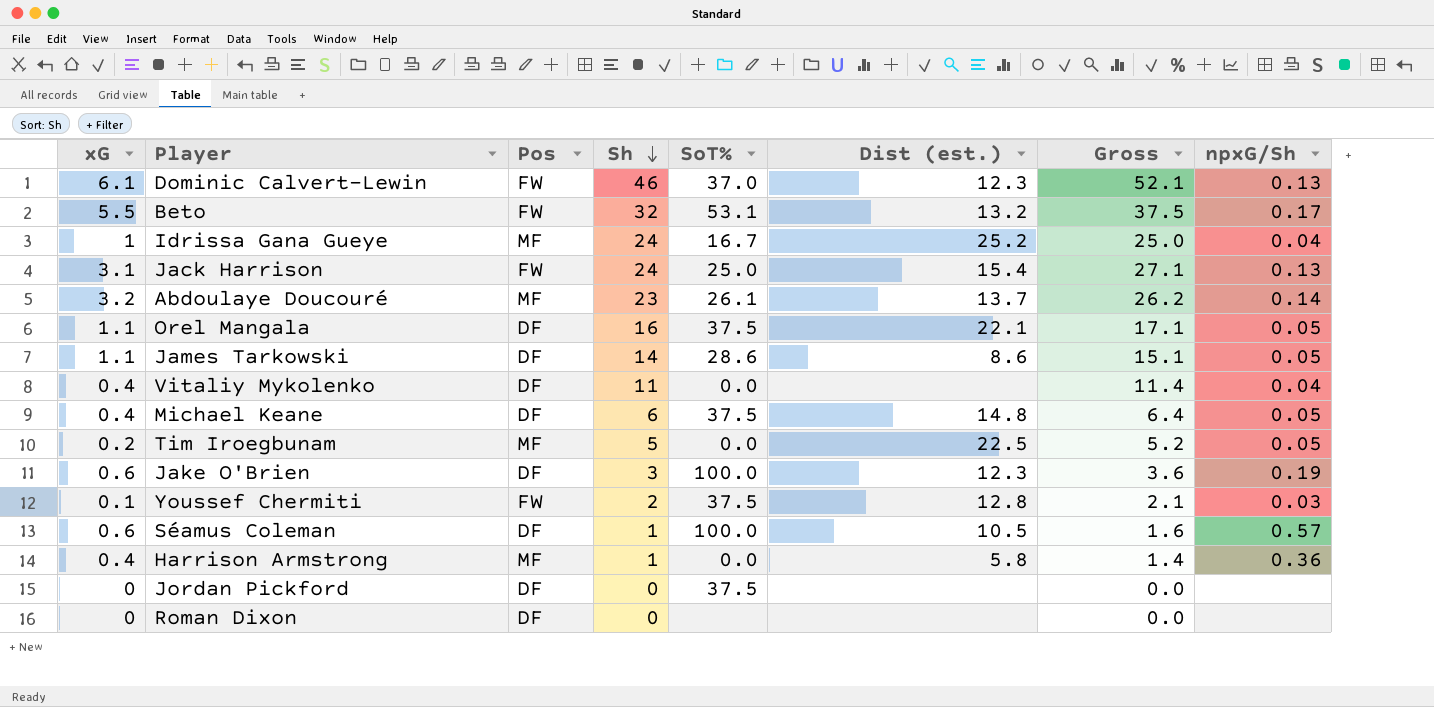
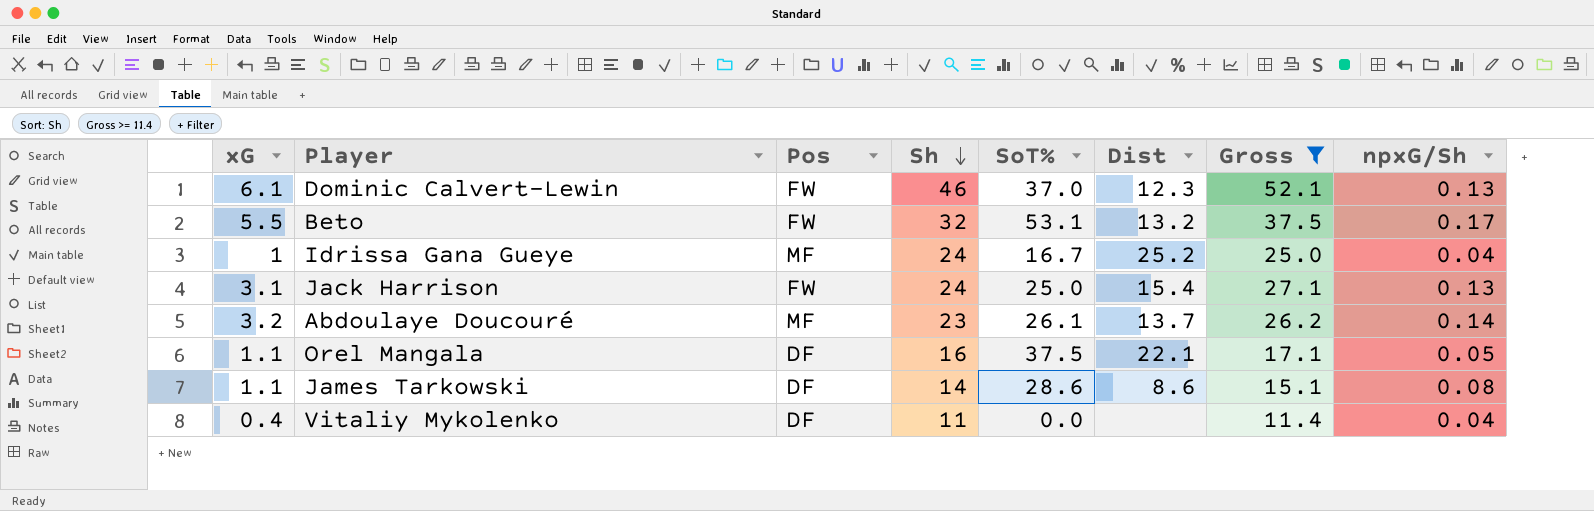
filter: none -> Gross >= 11.4
column name: Dist (est.) -> Dist
James Tarkowski | npxG/Sh: 0.05 -> 0.08

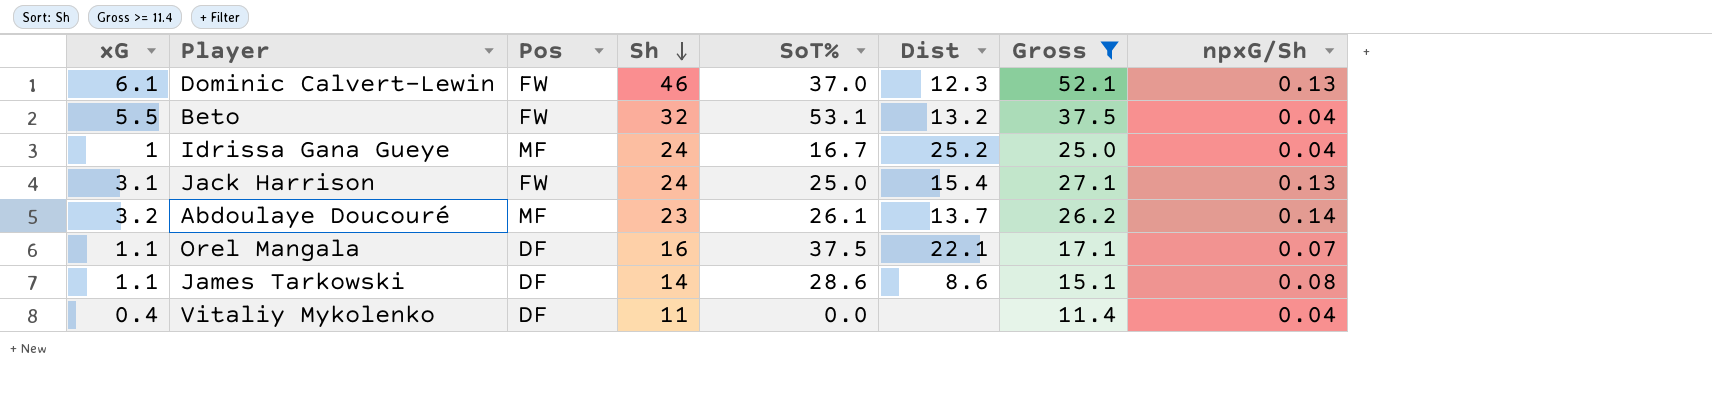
Beto | npxG/Sh: 0.17 -> 0.04
Orel Mangala | npxG/Sh: 0.05 -> 0.07

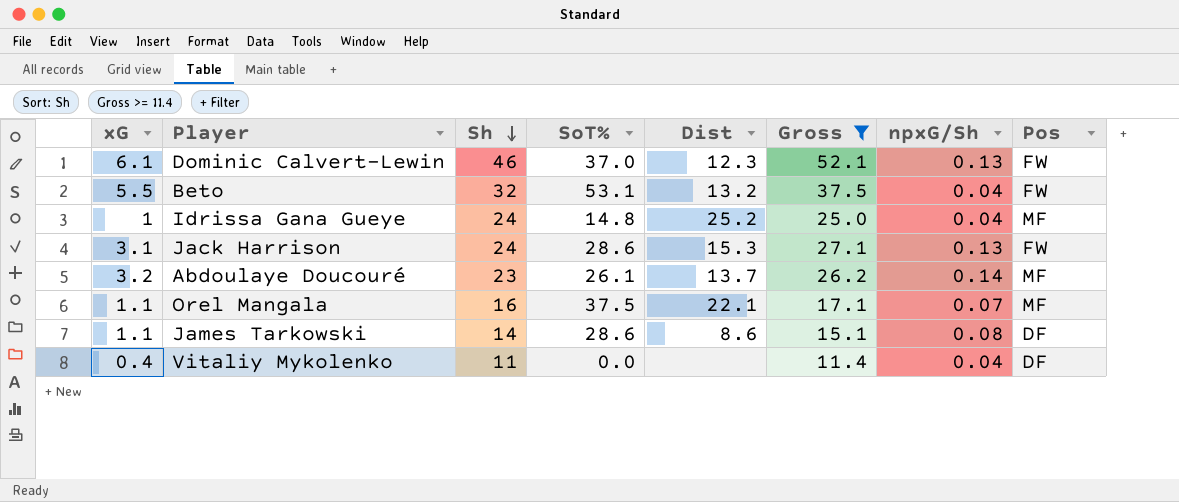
column Pos | position: 3 -> 8
Idrissa Gana Gueye | SoT%: 16.7 -> 14.8
Jack Harrison | SoT%: 25.0 -> 28.6
Jack Harrison | Dist: 15.4 -> 15.3
Orel Mangala | Pos: DF -> MF

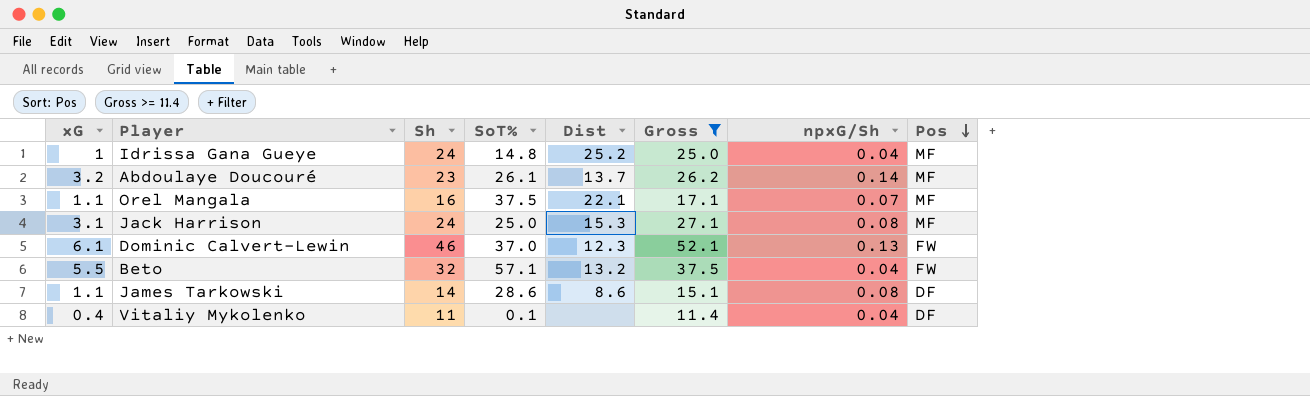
row order: Sh descending -> Pos descending
Jack Harrison | SoT%: 28.6 -> 25.0
Jack Harrison | npxG/Sh: 0.13 -> 0.08
Jack Harrison | Pos: FW -> MF
Beto | SoT%: 53.1 -> 57.1
Vitaliy Mykolenko | SoT%: 0.0 -> 0.1

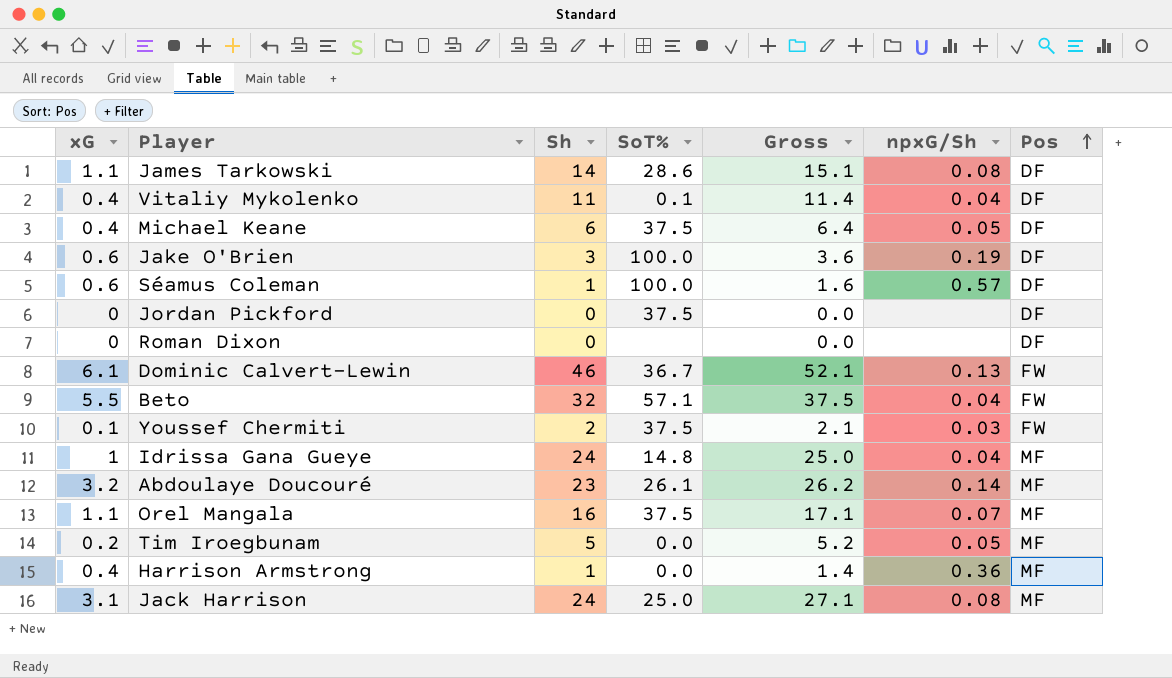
filter: Gross >= 11.4 -> none
row order: Pos descending -> Pos ascending
column Dist | position: 5 -> none
Dominic Calvert-Lewin | SoT%: 37.0 -> 36.7

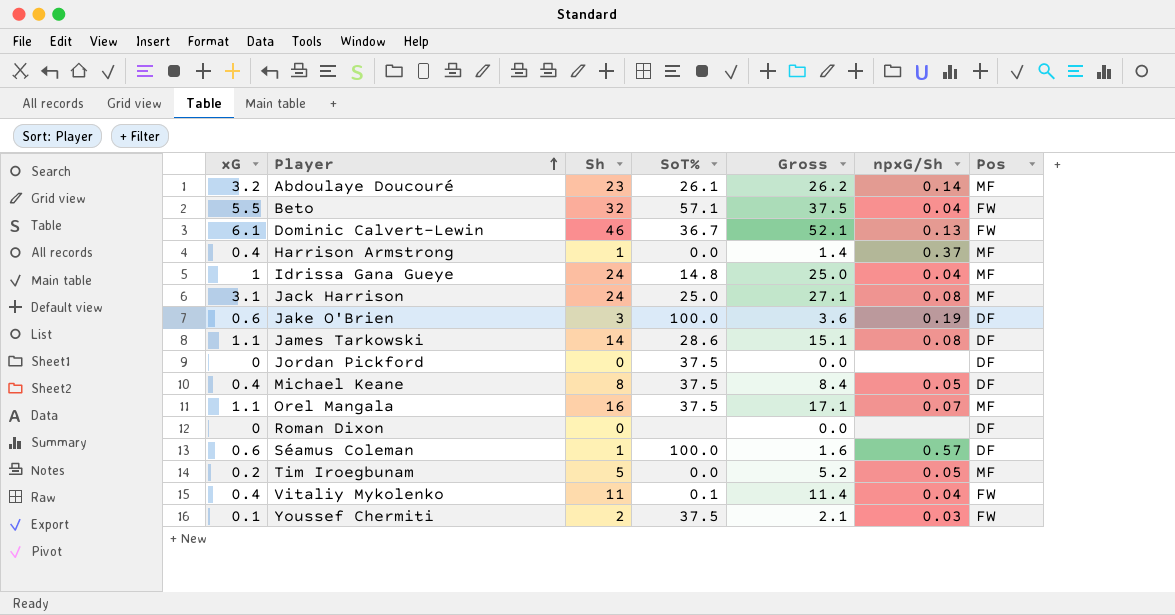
row order: Pos ascending -> Player ascending
Harrison Armstrong | npxG/Sh: 0.36 -> 0.37
Michael Keane | Sh: 6 -> 8
Michael Keane | Gross: 6.4 -> 8.4
Vitaliy Mykolenko | Pos: DF -> FW

